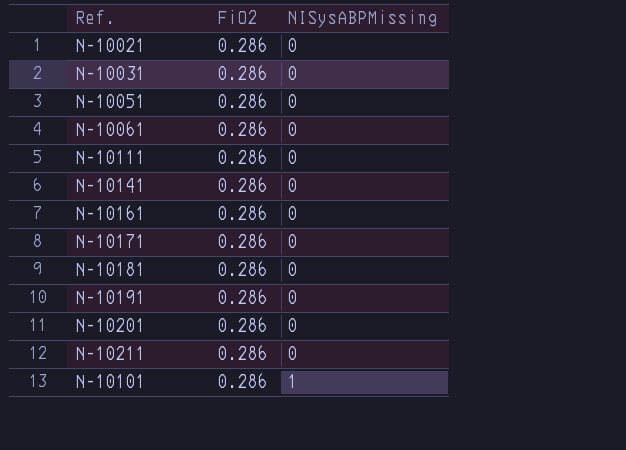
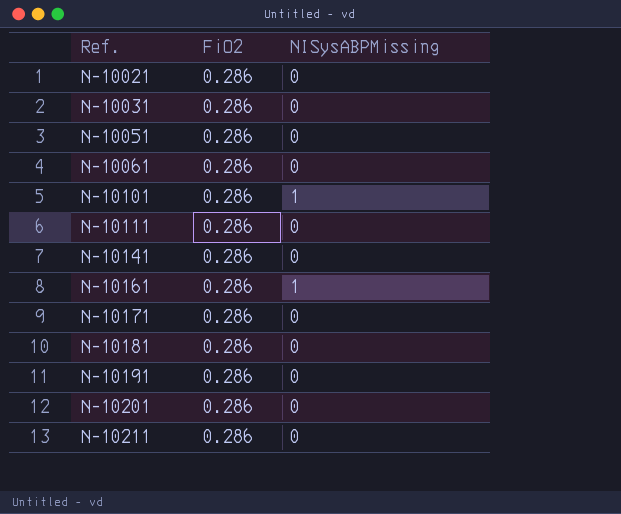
row order: NISysABPMissing ascending -> Ref. ascending
N-10161 | NISysABPMissing: 0 -> 1

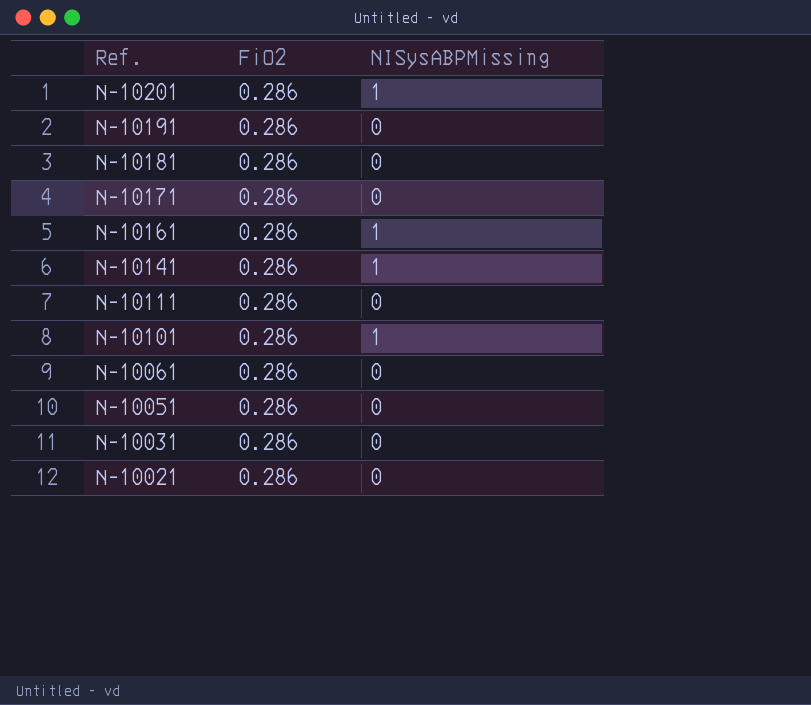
row order: Ref. ascending -> Ref. descending
row N-10211: 0.286 | 0 -> none
N-10201 | NISysABPMissing: 0 -> 1
N-10141 | NISysABPMissing: 0 -> 1

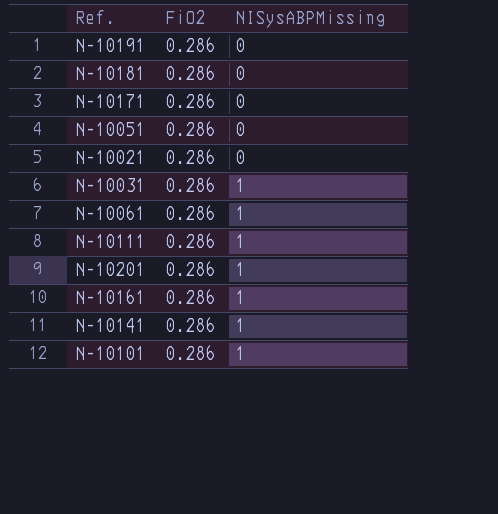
row order: Ref. descending -> NISysABPMissing ascending
N-10031 | NISysABPMissing: 0 -> 1
N-10061 | NISysABPMissing: 0 -> 1
N-10111 | NISysABPMissing: 0 -> 1

